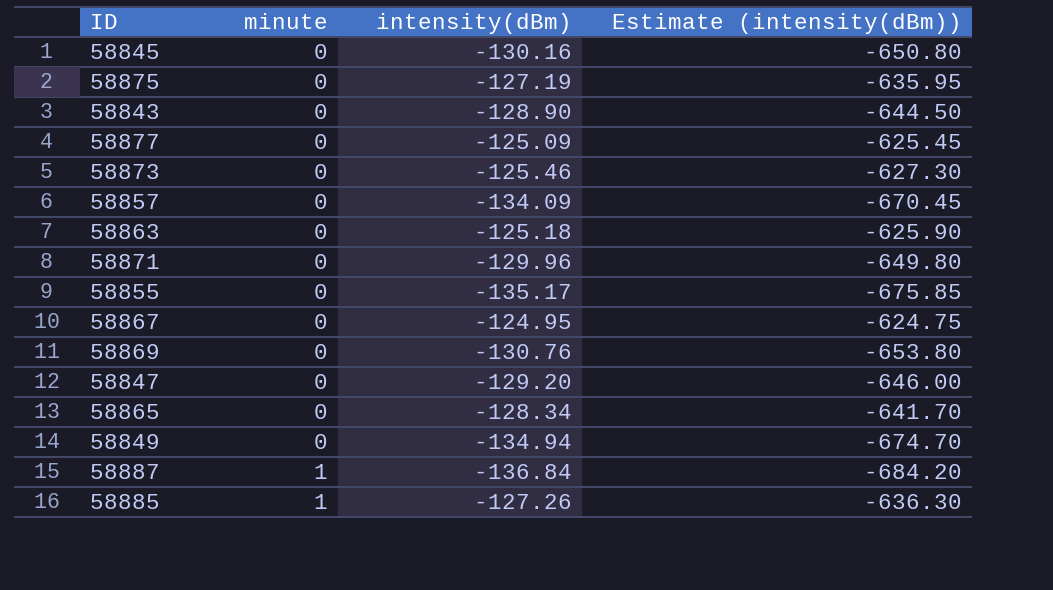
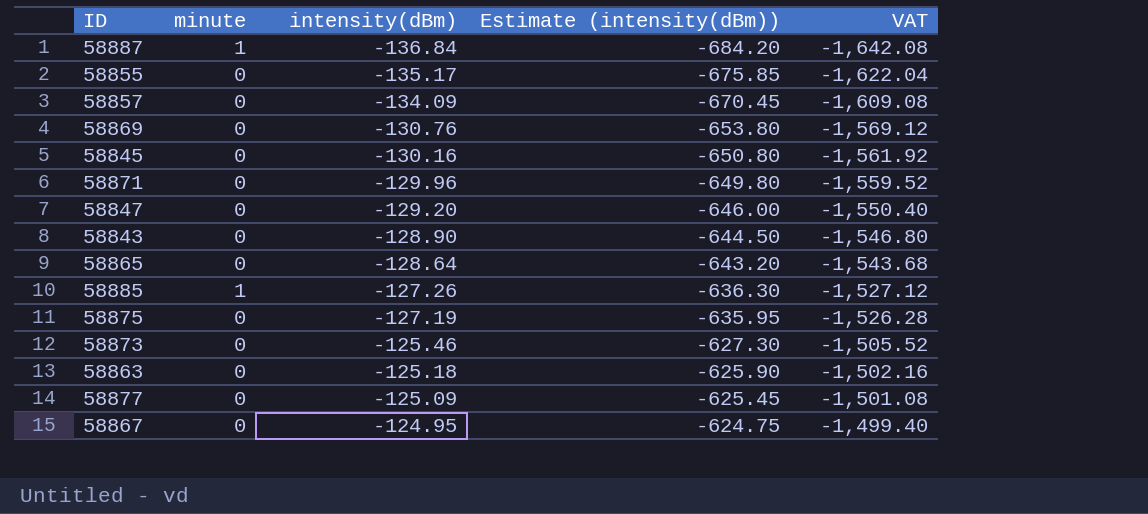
row order: minute ascending -> intensity(dBm) ascending
column VAT | formula: none -> [intensity(dBm)] * 12
row 58849: 0 | -134.94 | -674.70 -> none
58865 | intensity(dBm): -128.34 -> -128.64
58865 | Estimate (intensity(dBm)): -641.70 -> -643.20

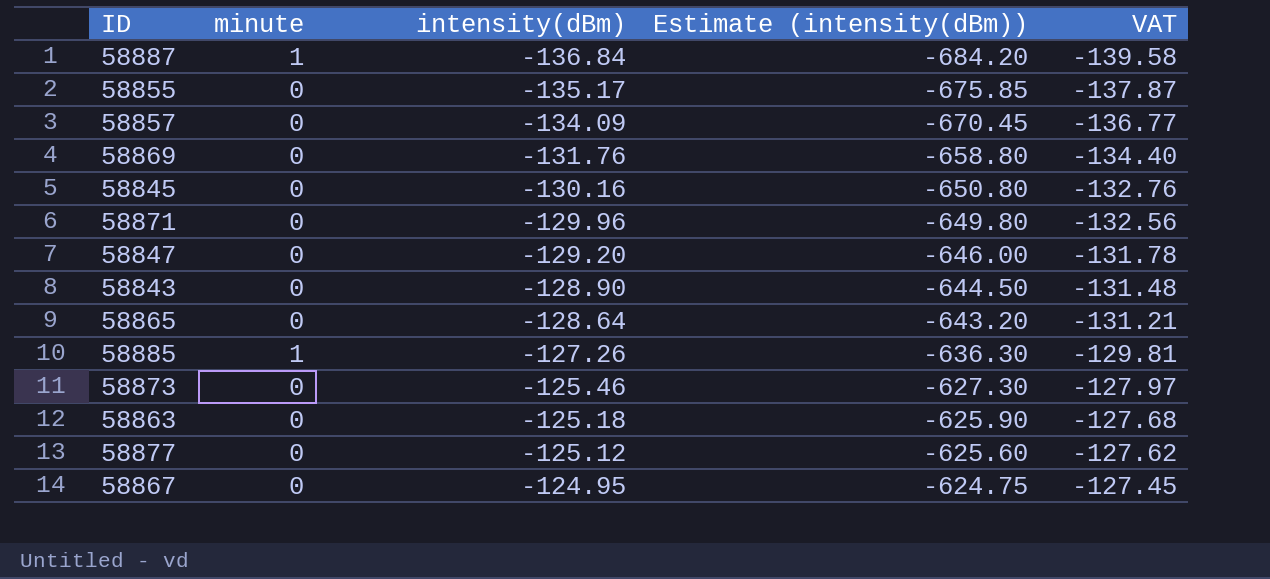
column VAT | formula: [intensity(dBm)] * 12 -> [intensity(dBm)] * 1.02
row 58875: 0 | -127.19 | -635.95 | -1,526.28 -> none
58869 | intensity(dBm): -130.76 -> -131.76
58869 | Estimate (intensity(dBm)): -653.80 -> -658.80
58877 | intensity(dBm): -125.09 -> -125.12
58877 | Estimate (intensity(dBm)): -625.45 -> -625.60

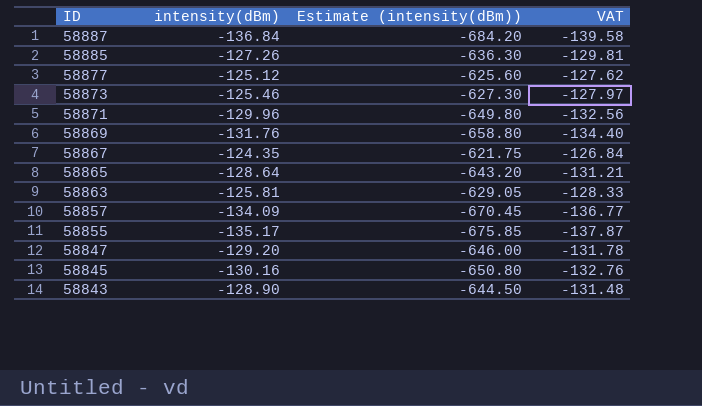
row order: intensity(dBm) ascending -> ID descending
column minute | position: 2 -> none
58867 | intensity(dBm): -124.95 -> -124.35
58867 | Estimate (intensity(dBm)): -624.75 -> -621.75
58867 | VAT: -127.45 -> -126.84
58863 | intensity(dBm): -125.18 -> -125.81
58863 | Estimate (intensity(dBm)): -625.90 -> -629.05
58863 | VAT: -127.68 -> -128.33

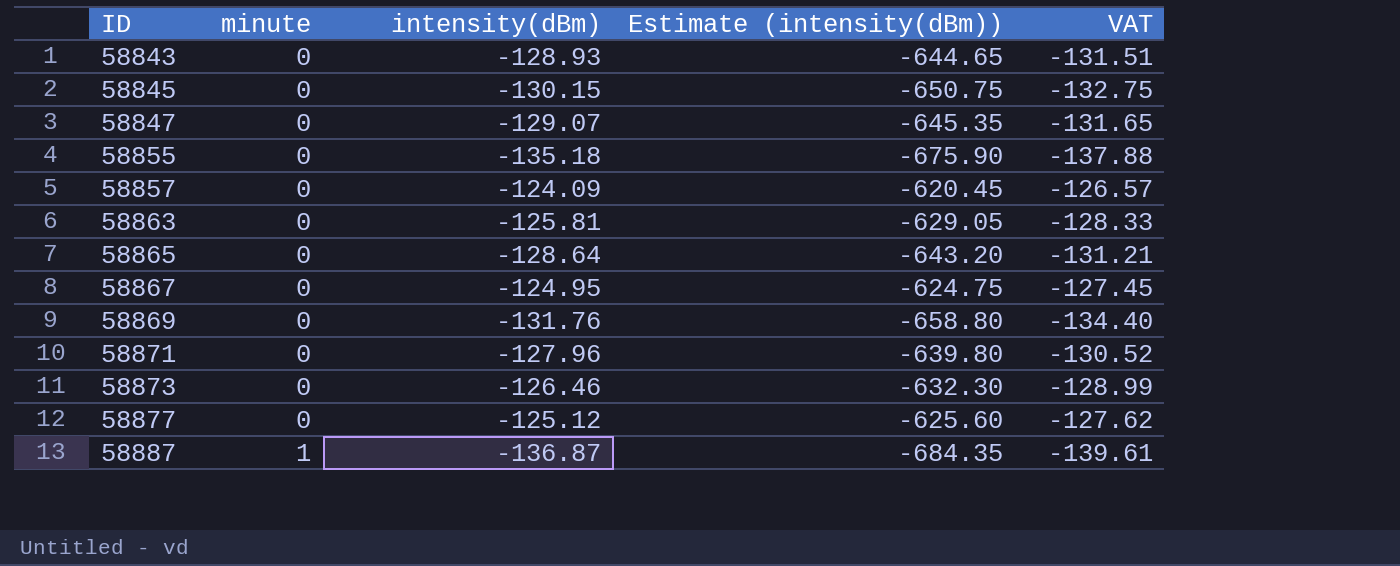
row order: ID descending -> ID ascending
column minute | position: none -> 2
row 58885: -127.26 | -636.30 | -129.81 -> none
58843 | intensity(dBm): -128.90 -> -128.93
58843 | Estimate (intensity(dBm)): -644.50 -> -644.65
58843 | VAT: -131.48 -> -131.51
58845 | intensity(dBm): -130.16 -> -130.15
58845 | Estimate (intensity(dBm)): -650.80 -> -650.75
58845 | VAT: -132.76 -> -132.75
58847 | intensity(dBm): -129.20 -> -129.07
58847 | Estimate (intensity(dBm)): -646.00 -> -645.35
58847 | VAT: -131.78 -> -131.65
58855 | intensity(dBm): -135.17 -> -135.18
58855 | Estimate (intensity(dBm)): -675.85 -> -675.90
58855 | VAT: -137.87 -> -137.88
58857 | intensity(dBm): -134.09 -> -124.09
58857 | Estimate (intensity(dBm)): -670.45 -> -620.45
58857 | VAT: -136.77 -> -126.57
58867 | intensity(dBm): -124.35 -> -124.95
58867 | Estimate (intensity(dBm)): -621.75 -> -624.75
58867 | VAT: -126.84 -> -127.45
58871 | intensity(dBm): -129.96 -> -127.96
58871 | Estimate (intensity(dBm)): -649.80 -> -639.80
58871 | VAT: -132.56 -> -130.52
58873 | intensity(dBm): -125.46 -> -126.46
58873 | Estimate (intensity(dBm)): -627.30 -> -632.30
58873 | VAT: -127.97 -> -128.99
58887 | intensity(dBm): -136.84 -> -136.87
58887 | Estimate (intensity(dBm)): -684.20 -> -684.35
58887 | VAT: -139.58 -> -139.61

